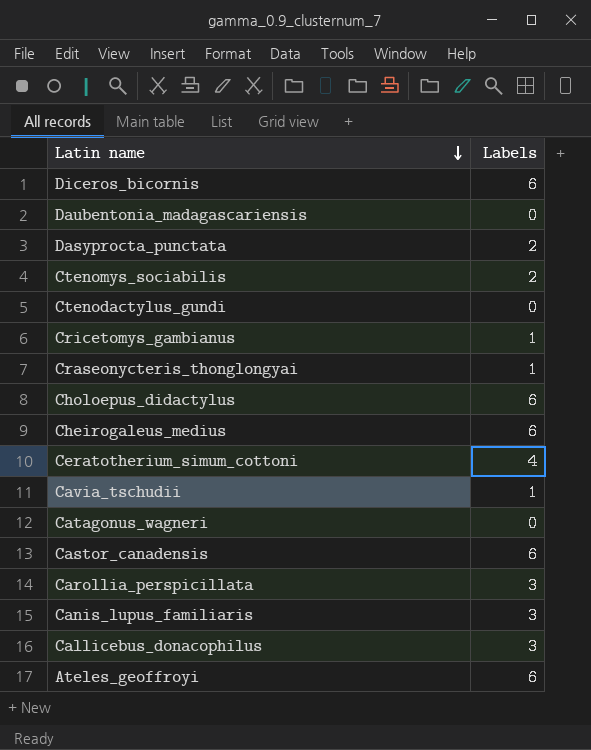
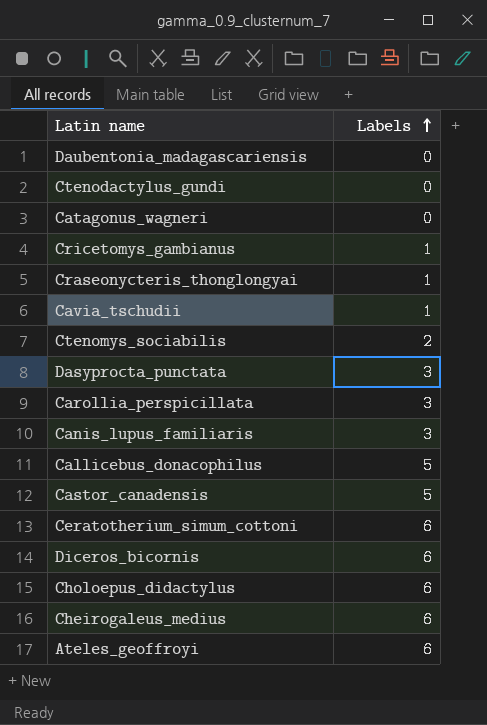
row order: Latin name descending -> Labels ascending
Dasyprocta_punctata | Labels: 2 -> 3
Callicebus_donacophilus | Labels: 3 -> 5
Castor_canadensis | Labels: 6 -> 5
Ceratotherium_simum_cottoni | Labels: 4 -> 6

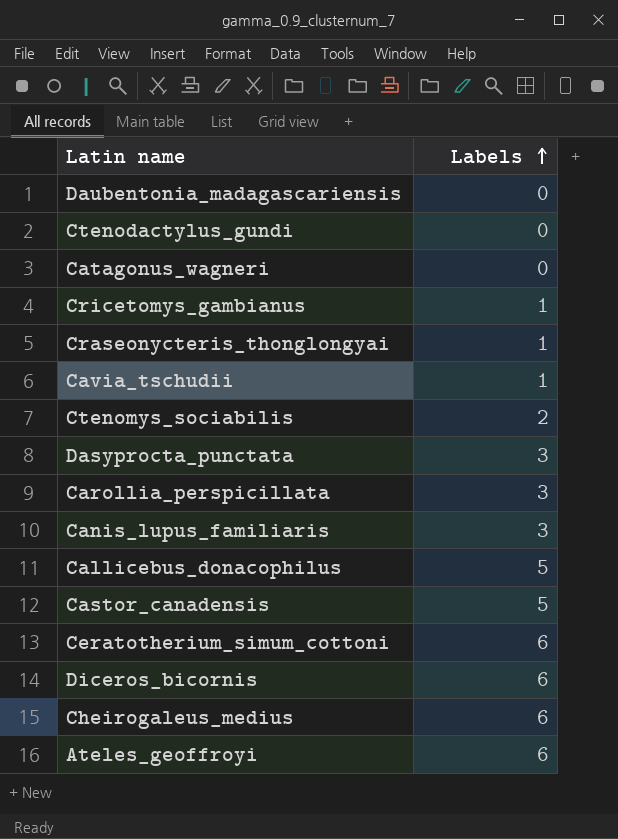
row Choloepus_didactylus: 6 -> none

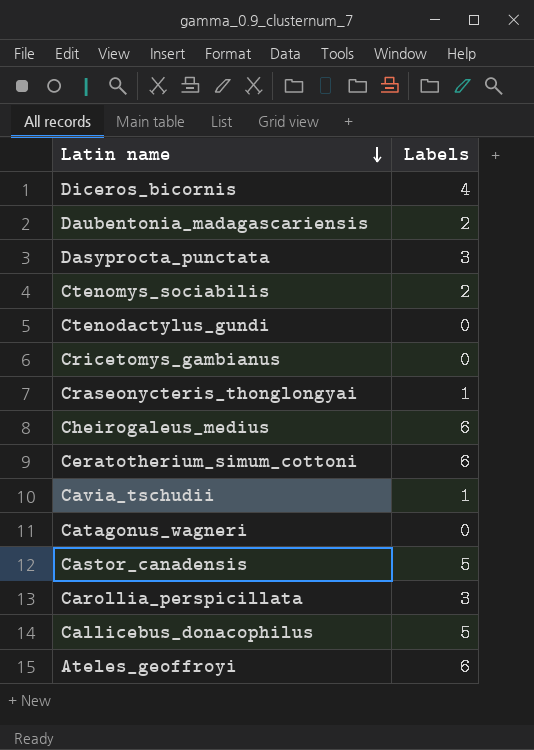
row order: Labels ascending -> Latin name descending
row Canis_lupus_familiaris: 3 -> none
Diceros_bicornis | Labels: 6 -> 4
Daubentonia_madagascariensis | Labels: 0 -> 2
Cricetomys_gambianus | Labels: 1 -> 0

